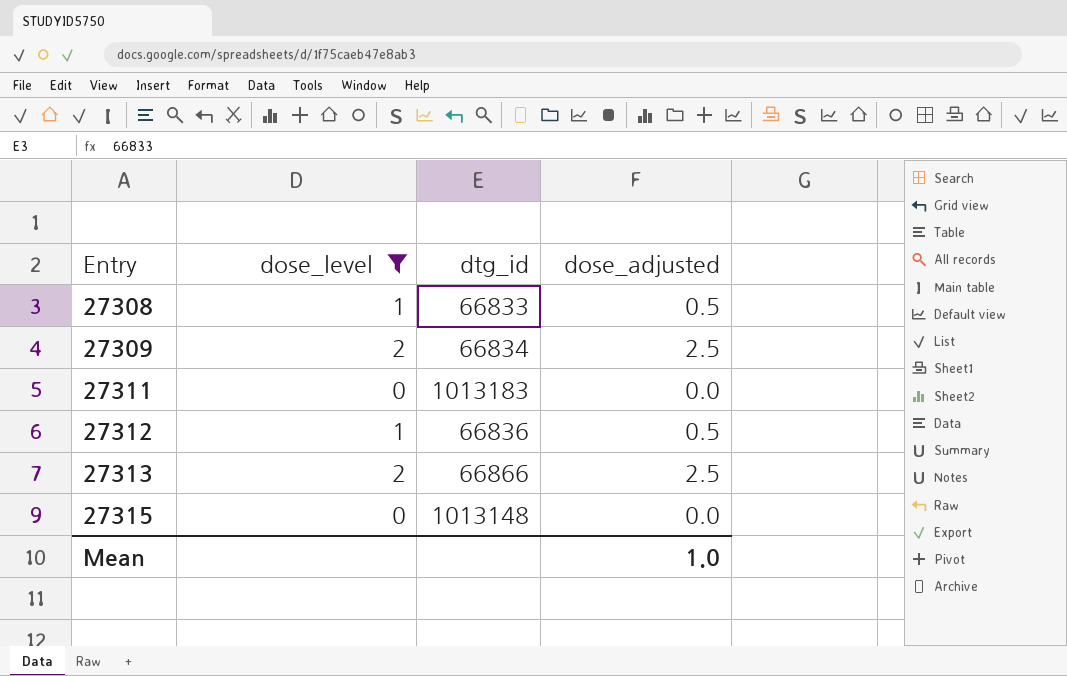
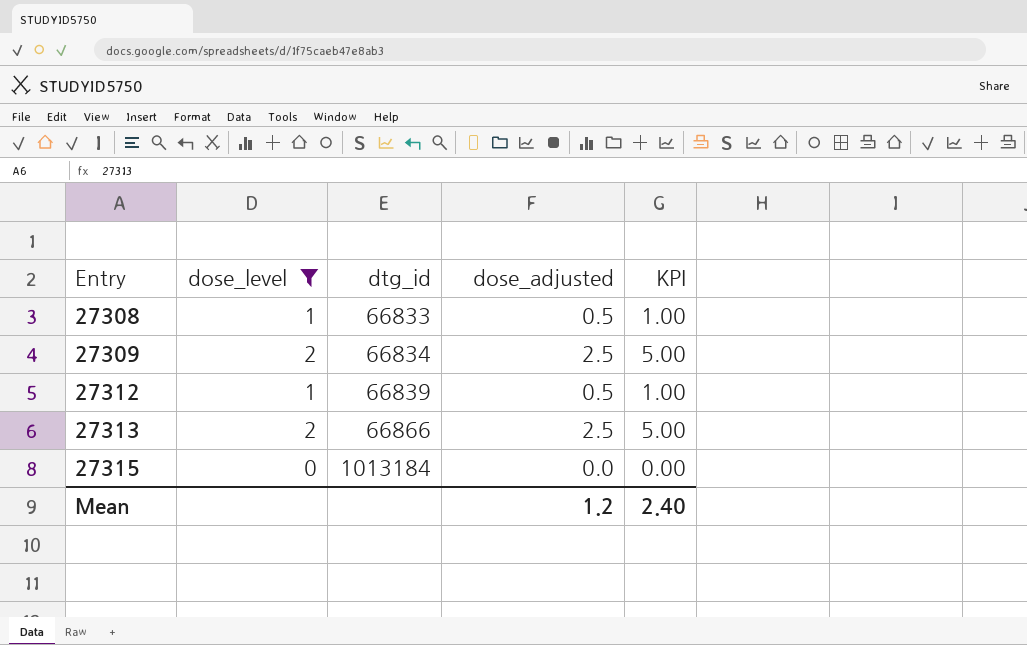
column KPI | formula: none -> [dose_adjusted] * 2
row 27311: 0 | 1013183 | 0.0 -> none
27312 | dtg_id: 66836 -> 66839
27315 | dtg_id: 1013148 -> 1013184
Mean | dose_adjusted: 1.0 -> 1.2

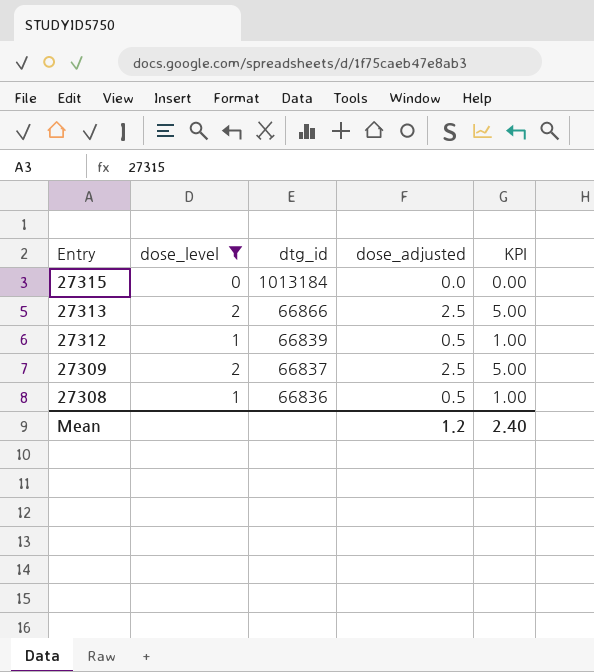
row order: Entry ascending -> Entry descending
27309 | dtg_id: 66834 -> 66837
27308 | dtg_id: 66833 -> 66836

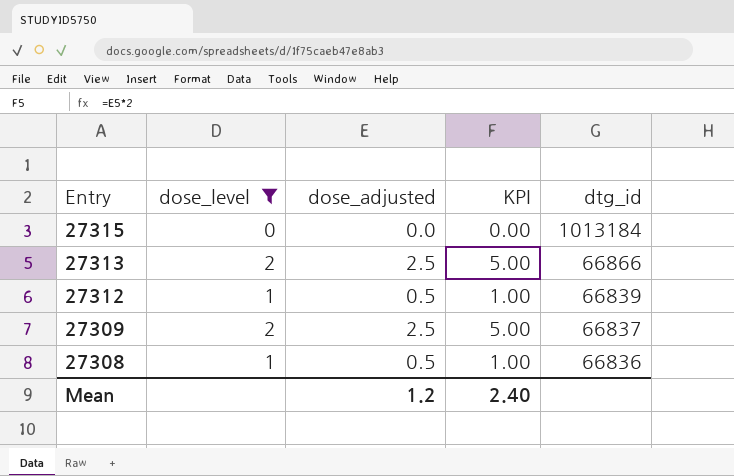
column dtg_id | position: 3 -> 5

